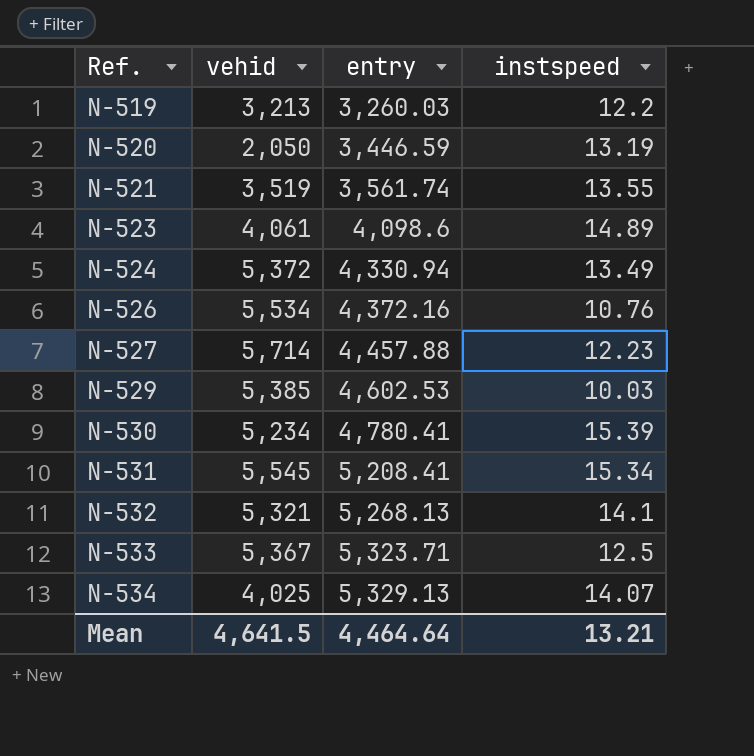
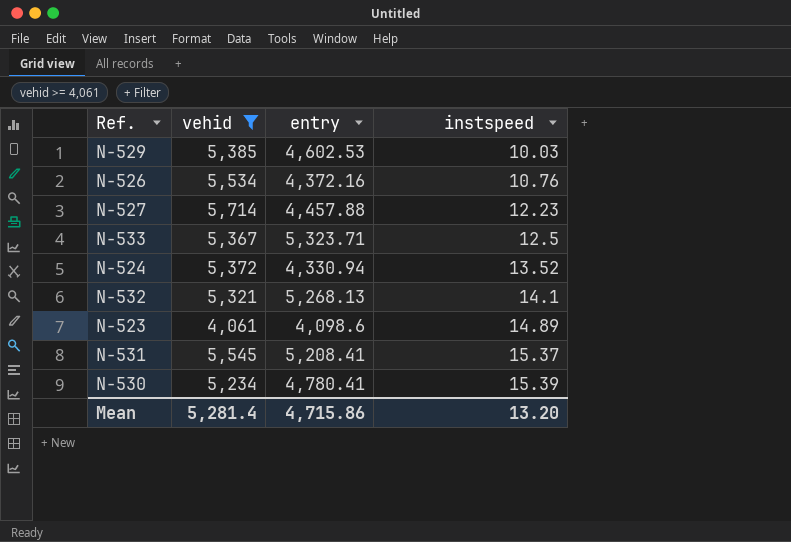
filter: none -> vehid >= 4,061
row order: Ref. ascending -> instspeed ascending
N-524 | instspeed: 13.49 -> 13.52
N-531 | instspeed: 15.34 -> 15.37
Mean | vehid: 4,641.5 -> 5,281.4
Mean | entry: 4,464.64 -> 4,715.86
Mean | instspeed: 13.21 -> 13.20

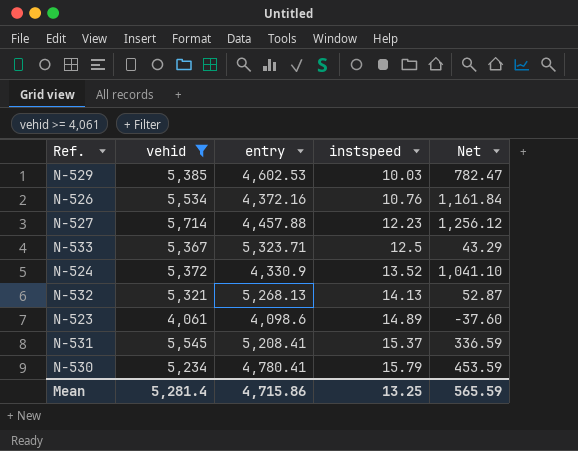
column Net | formula: none -> [vehid] - [entry]
N-524 | entry: 4,330.94 -> 4,330.9
N-532 | instspeed: 14.1 -> 14.13
N-530 | instspeed: 15.39 -> 15.79
Mean | instspeed: 13.20 -> 13.25

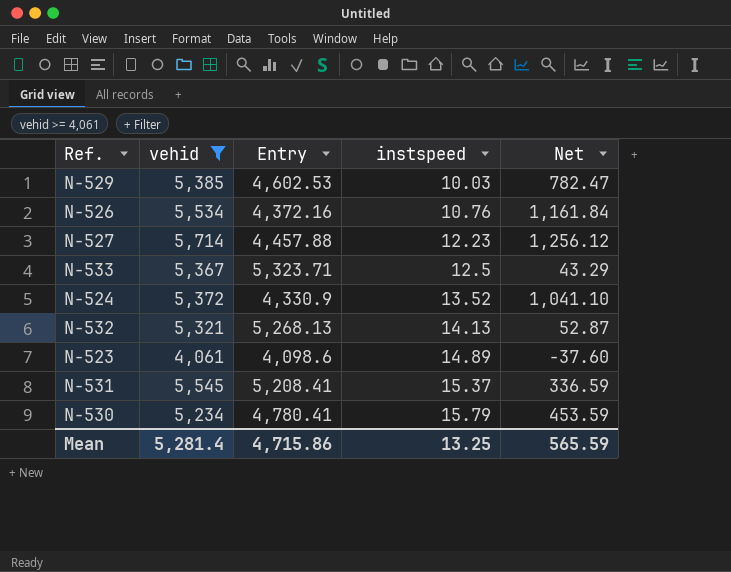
column name: entry -> Entry

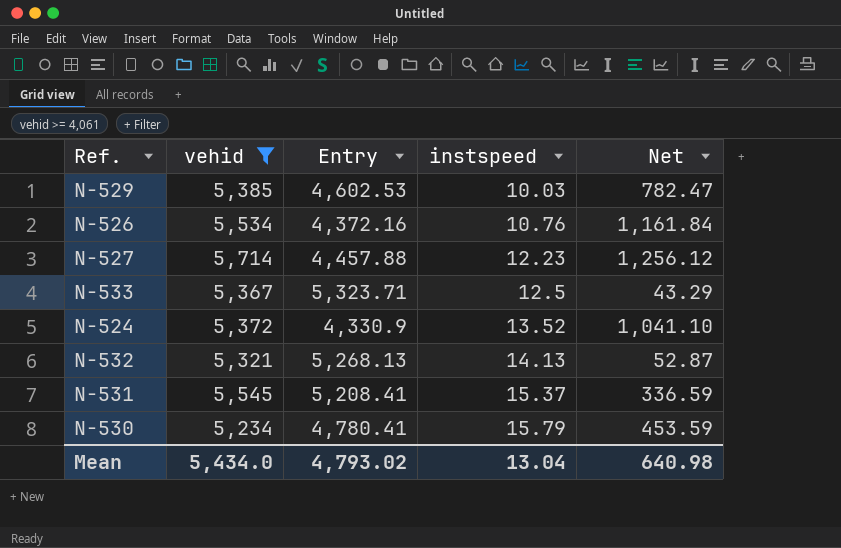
row N-523: 4,061 | 4,098.6 | 14.89 | -37.60 -> none
Mean | vehid: 5,281.4 -> 5,434.0
Mean | Entry: 4,715.86 -> 4,793.02
Mean | instspeed: 13.25 -> 13.04
Mean | Net: 565.59 -> 640.98

